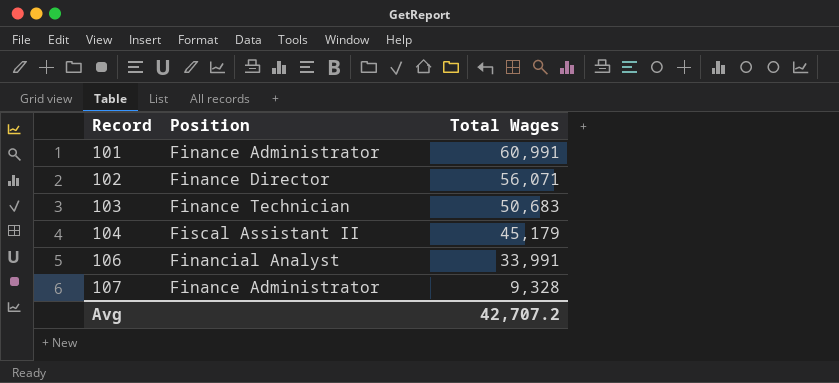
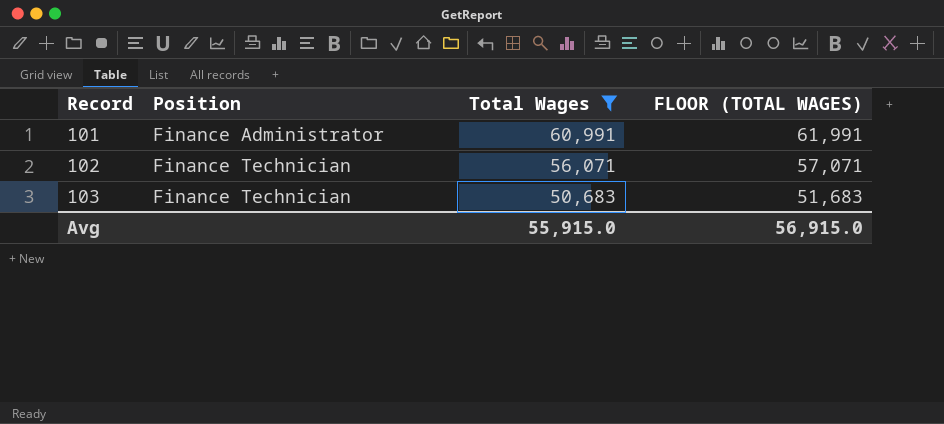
filter: none -> Total Wages >= 50,683
column FLOOR (TOTAL WAGES) | formula: none -> [Total Wages] + 1000
102 | Position: Finance Director -> Finance Technician
Avg | Total Wages: 42,707.2 -> 55,915.0

